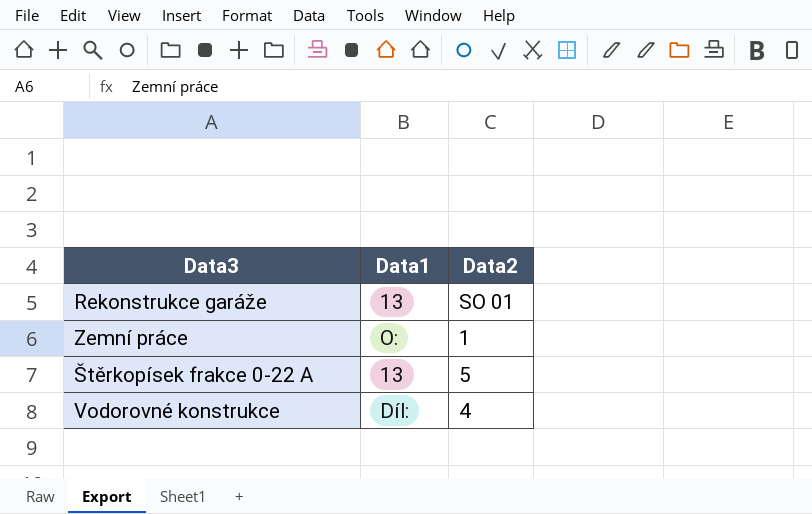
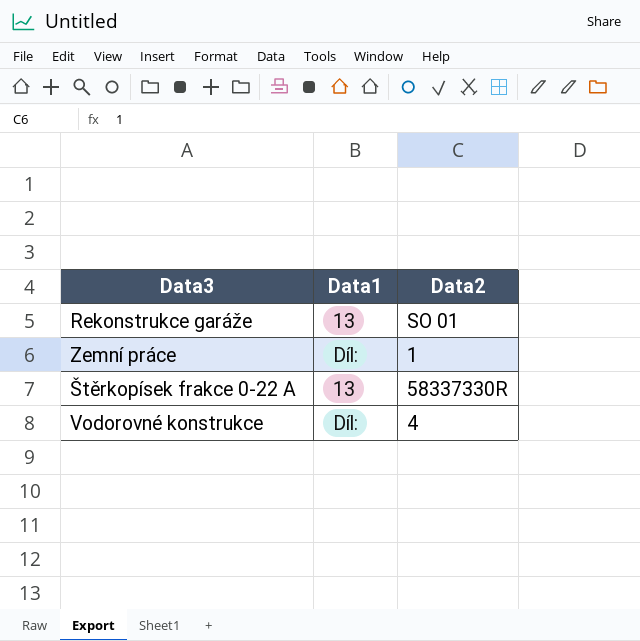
Zemní práce | Data1: O: -> Díl:
Štěrkopísek frakce 0-22 A | Data2: 5 -> 58337330R

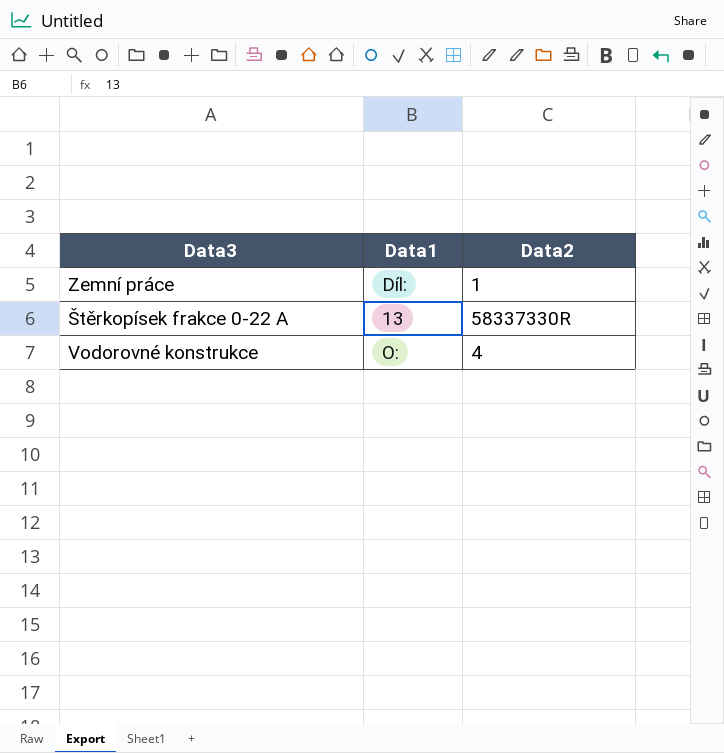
row Rekonstrukce garáže: 13 | SO 01 -> none
Vodorovné konstrukce | Data1: Díl: -> O:

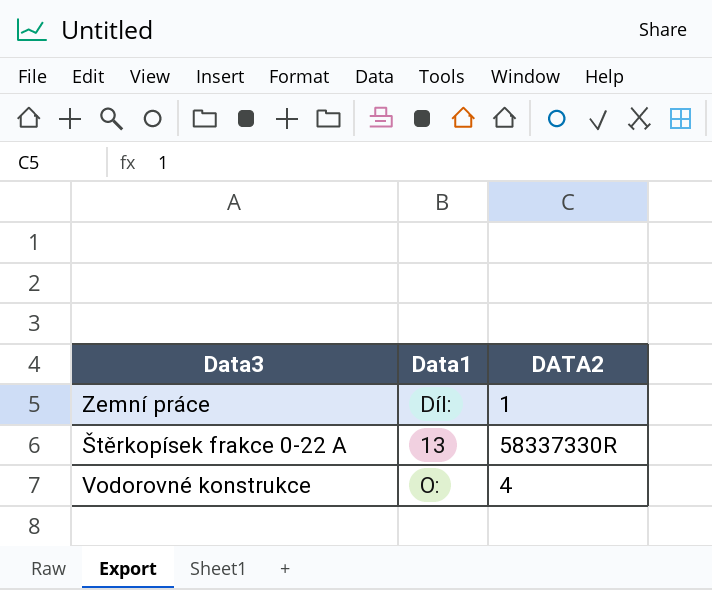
column name: Data2 -> DATA2

